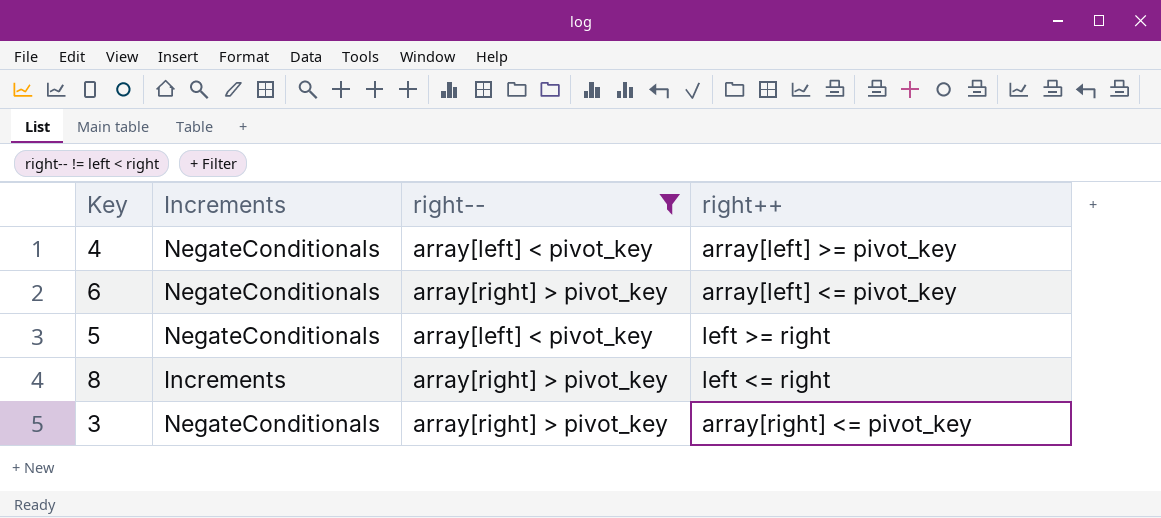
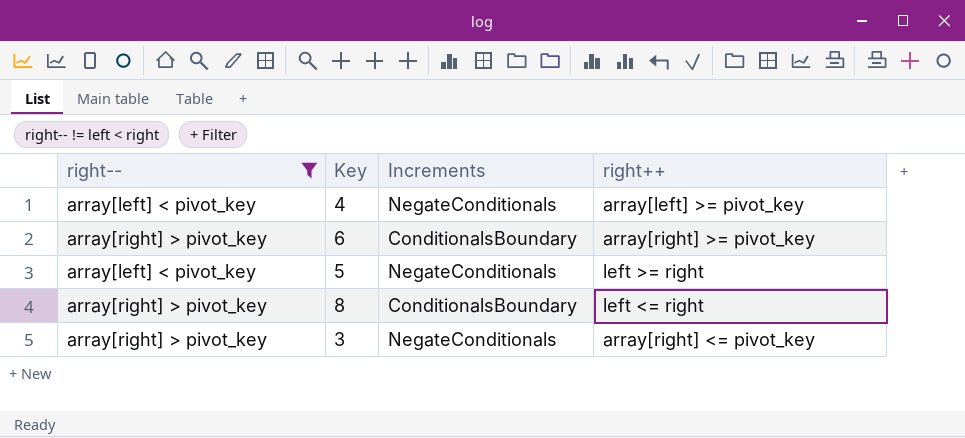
column right-- | position: 3 -> 1
6 | Increments: NegateConditionals -> ConditionalsBoundary
6 | right++: array[left] <= pivot_key -> array[right] >= pivot_key
8 | Increments: Increments -> ConditionalsBoundary

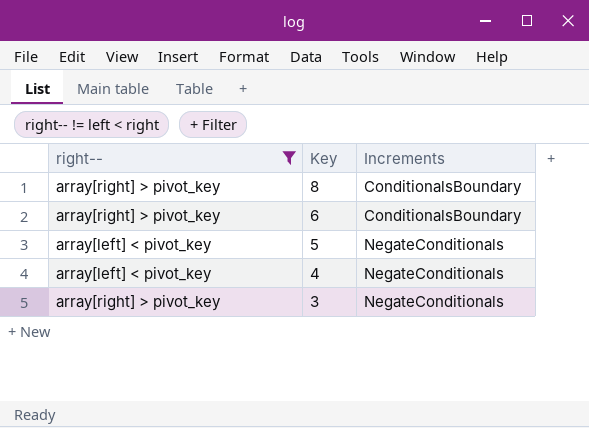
row order: none -> Key descending
column right++ | position: 4 -> none

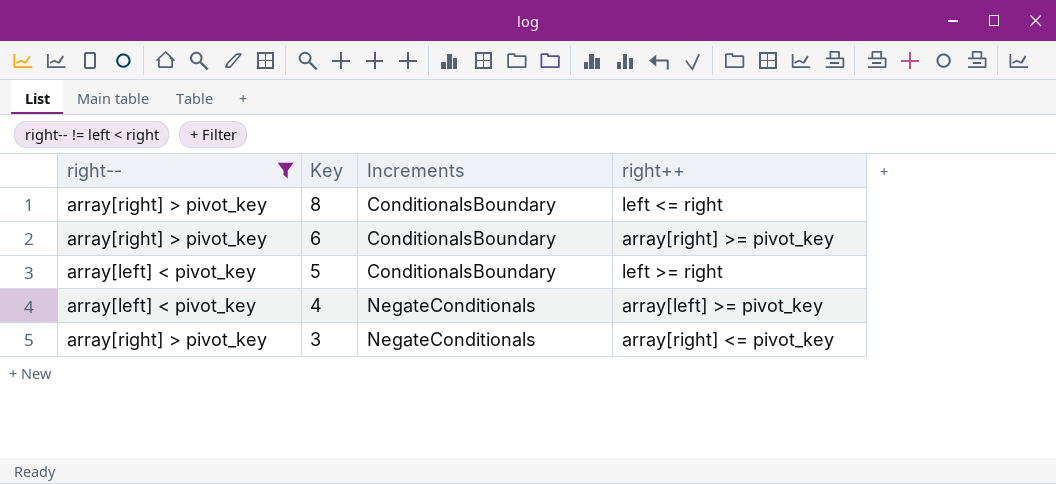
column right++ | position: none -> 4
5 | Increments: NegateConditionals -> ConditionalsBoundary

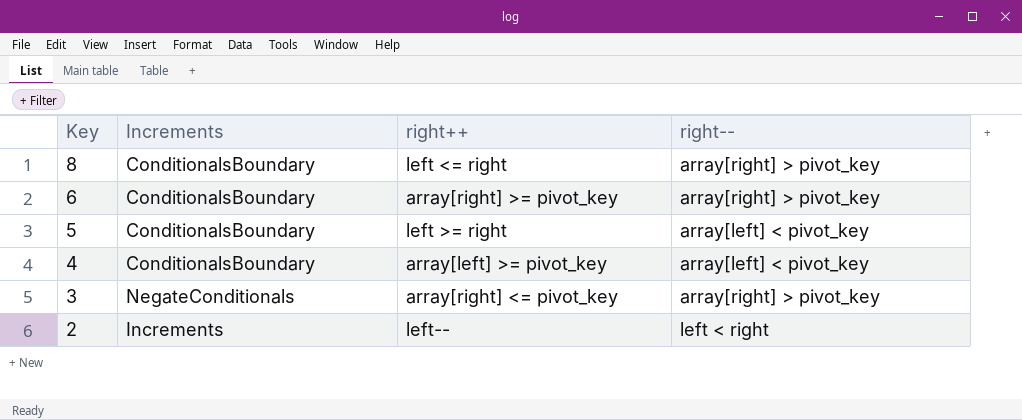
filter: right-- != left < right -> none
column right-- | position: 1 -> 4
4 | Increments: NegateConditionals -> ConditionalsBoundary

